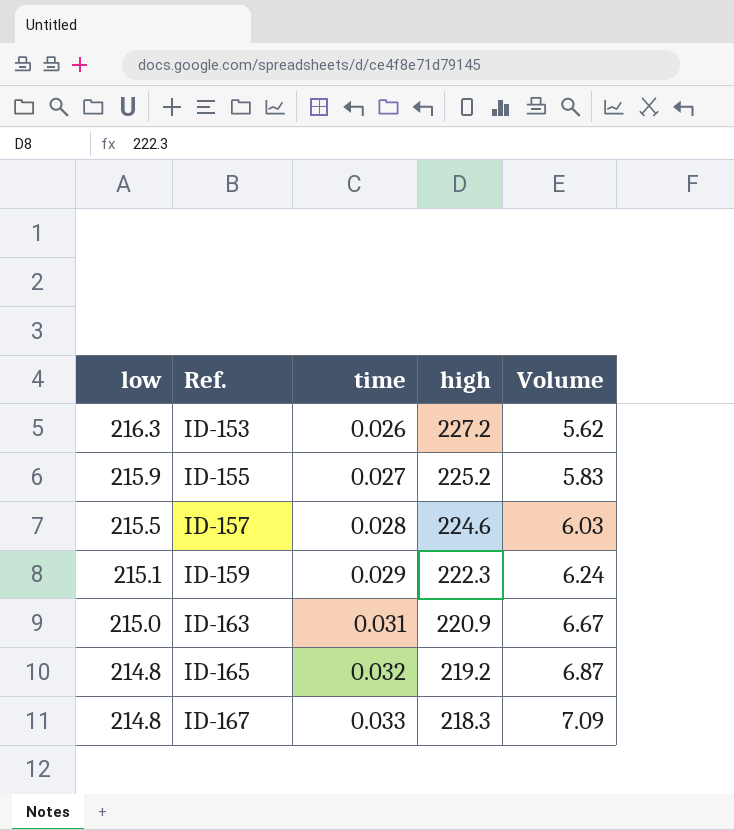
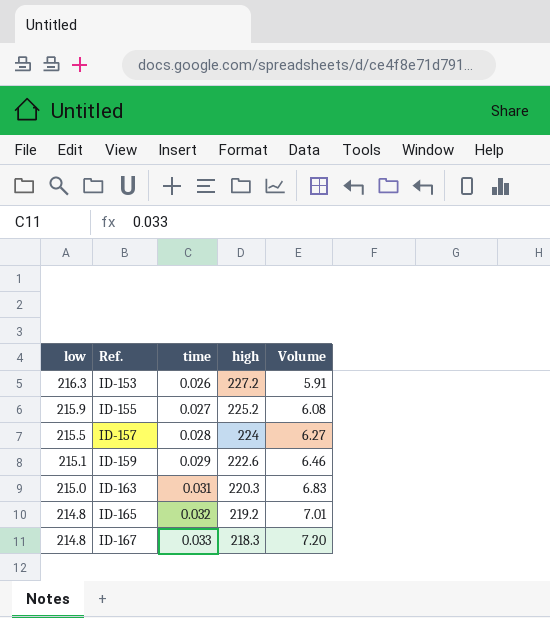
column Volume | formula: [low] * [time] -> [time] * [high]
ID-157 | high: 224.6 -> 224
ID-159 | high: 222.3 -> 222.6
ID-163 | high: 220.9 -> 220.3

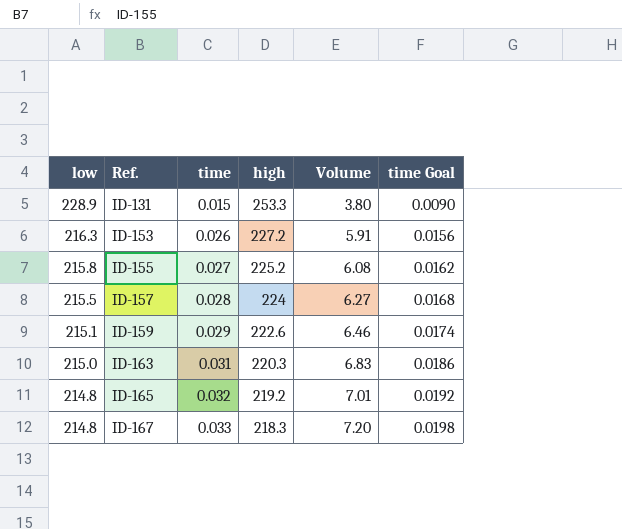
column time Goal | formula: none -> [time] * 0.6
row ID-131: none -> 228.9 | 0.015 | 253.3 | 3.80 | 0.0090
ID-155 | low: 215.9 -> 215.8

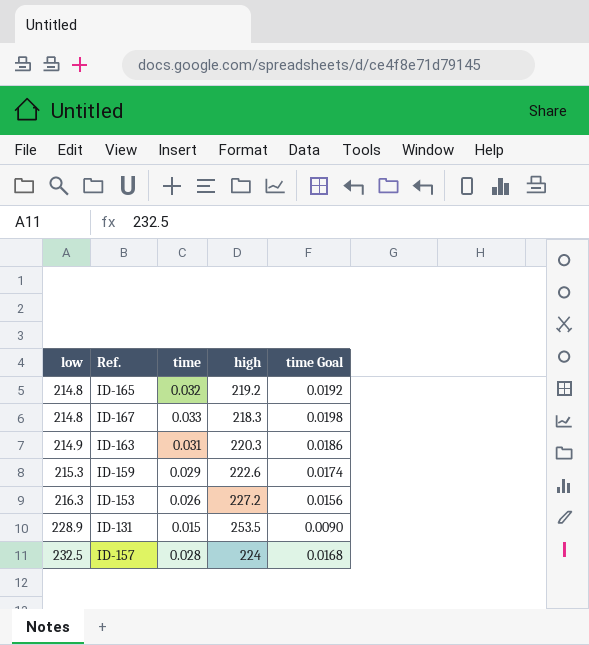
row order: low descending -> low ascending
column Volume | formula: [time] * [high] -> none
row ID-155: 215.8 | 0.027 | 225.2 | 6.08 | 0.0162 -> none
ID-163 | low: 215.0 -> 214.9
ID-159 | low: 215.1 -> 215.3
ID-131 | high: 253.3 -> 253.5
ID-157 | low: 215.5 -> 232.5

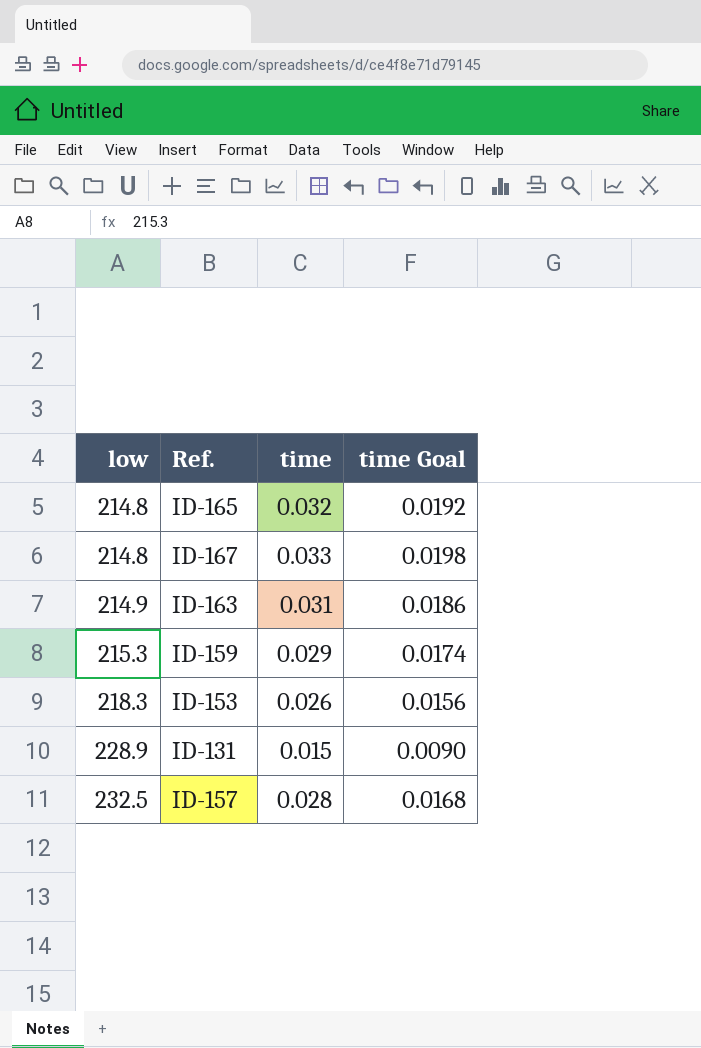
column high | position: 4 -> none
ID-153 | low: 216.3 -> 218.3

